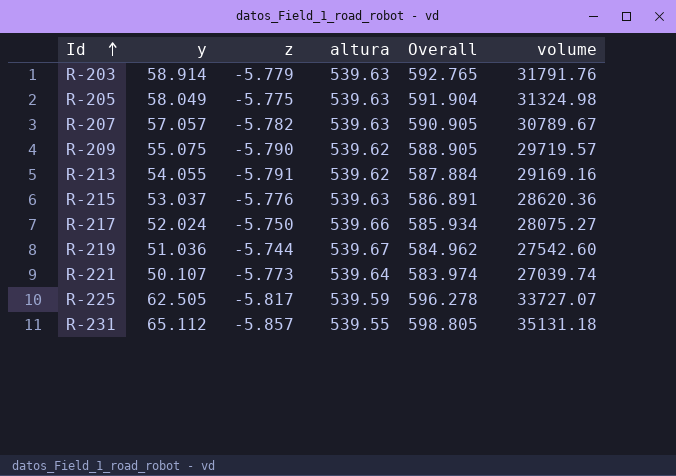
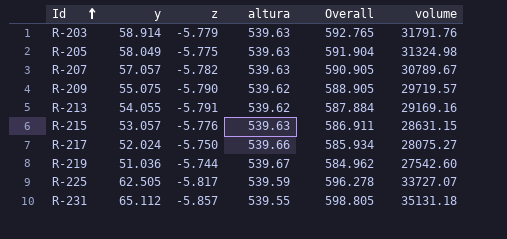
row R-221: 50.107 | -5.773 | 539.64 | 583.974 | 27039.74 -> none
R-215 | y: 53.037 -> 53.057
R-215 | Overall: 586.891 -> 586.911
R-215 | volume: 28620.36 -> 28631.15

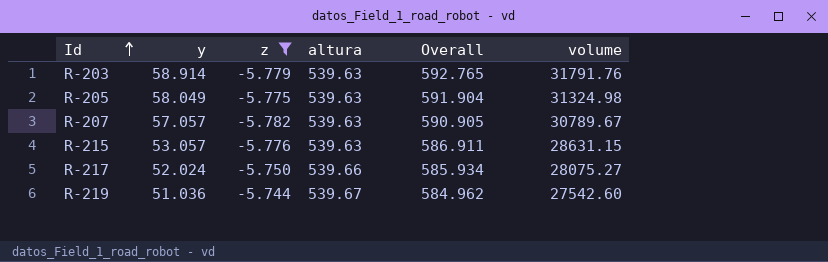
filter: none -> z >= -5.782

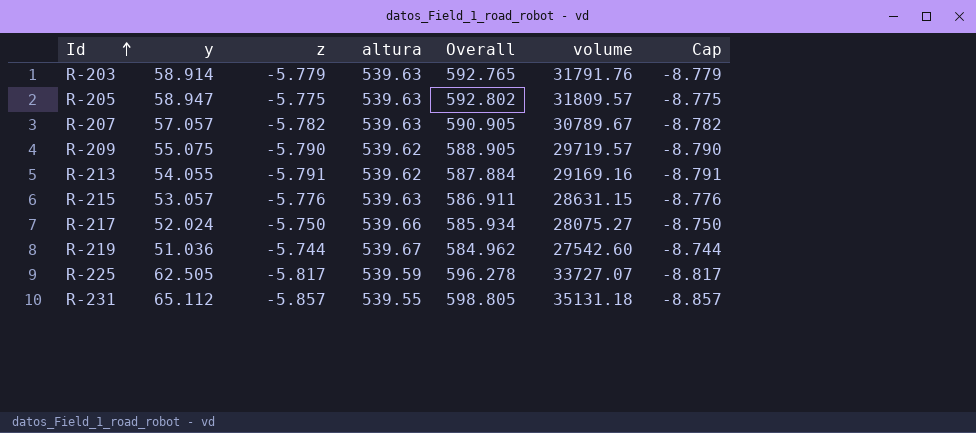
filter: z >= -5.782 -> none
column Cap | formula: none -> [z] - 3
R-205 | y: 58.049 -> 58.947
R-205 | Overall: 591.904 -> 592.802
R-205 | volume: 31324.98 -> 31809.57

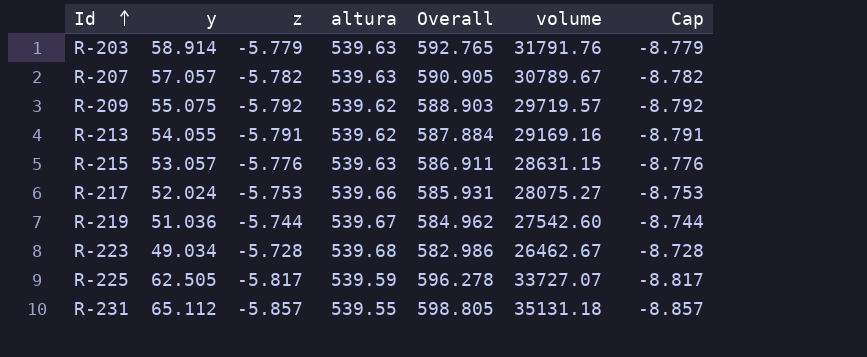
row R-205: 58.947 | -5.775 | 539.63 | 592.802 | 31809.57 | -8.775 -> none
R-209 | z: -5.790 -> -5.792
R-209 | Overall: 588.905 -> 588.903
R-209 | Cap: -8.790 -> -8.792
R-217 | z: -5.750 -> -5.753
R-217 | Overall: 585.934 -> 585.931
R-217 | Cap: -8.750 -> -8.753
row R-223: none -> 49.034 | -5.728 | 539.68 | 582.986 | 26462.67 | -8.728

